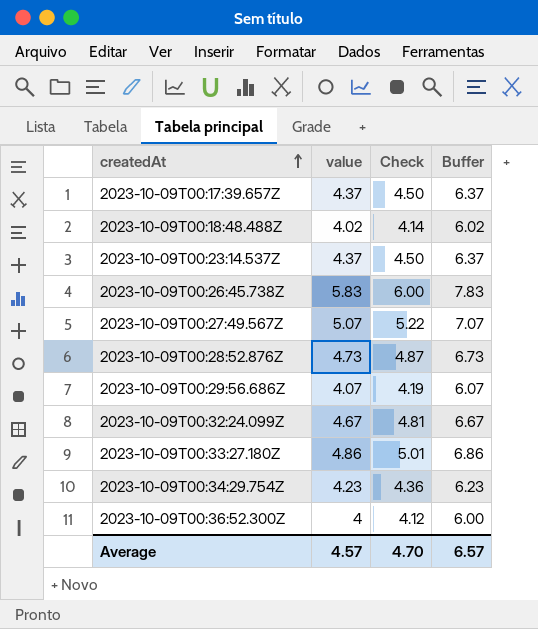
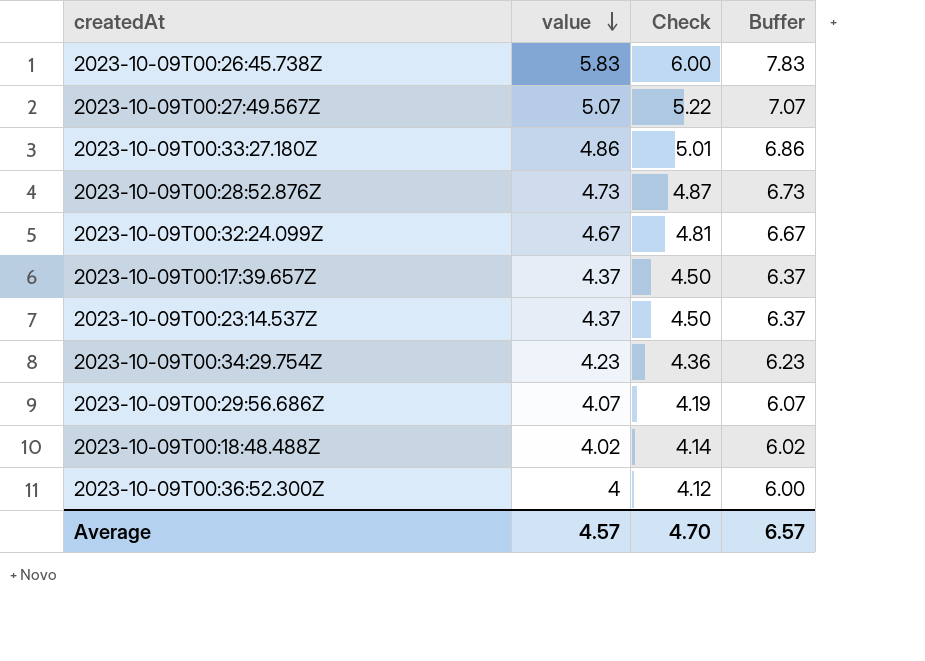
row order: createdAt ascending -> value descending

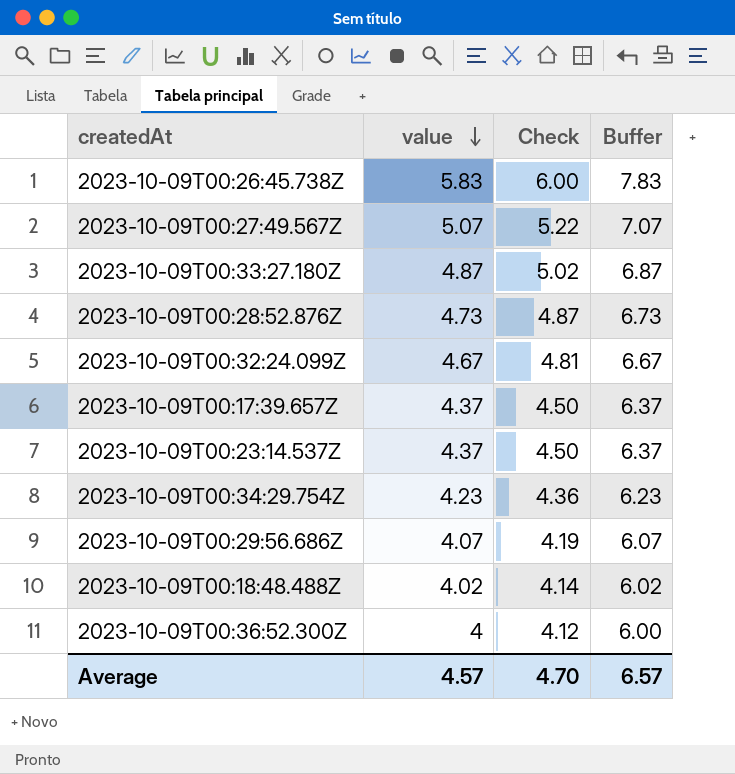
2023-10-09T00:33:27.180Z | value: 4.86 -> 4.87
2023-10-09T00:33:27.180Z | Check: 5.01 -> 5.02
2023-10-09T00:33:27.180Z | Buffer: 6.86 -> 6.87

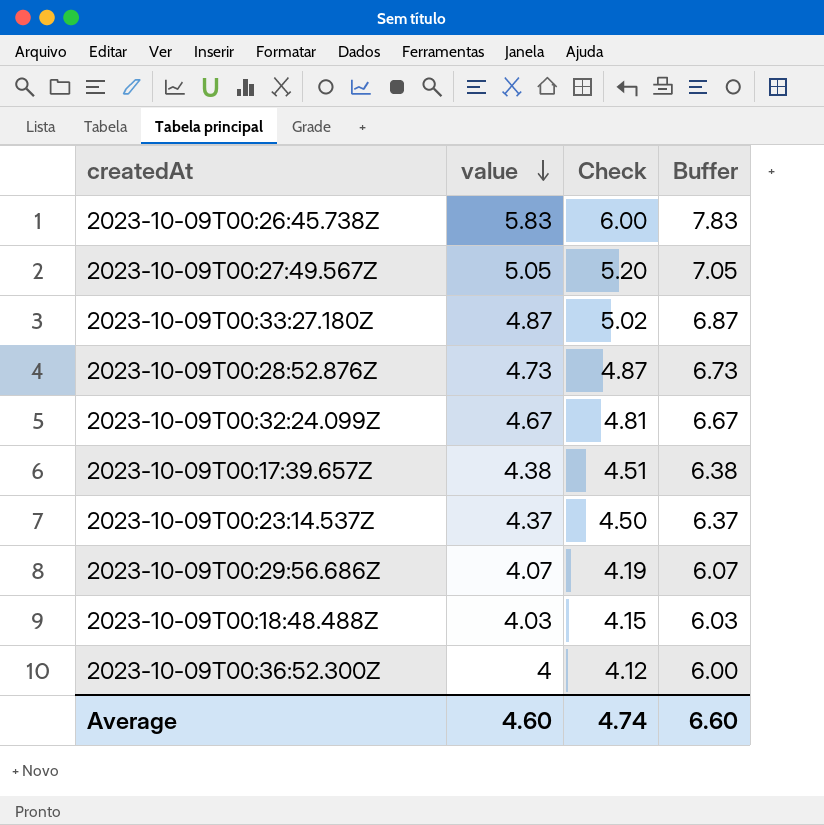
row 2023-10-09T00:34:29.754Z: 4.23 | 4.36 | 6.23 -> none
2023-10-09T00:27:49.567Z | value: 5.07 -> 5.05
2023-10-09T00:27:49.567Z | Check: 5.22 -> 5.20
2023-10-09T00:27:49.567Z | Buffer: 7.07 -> 7.05
2023-10-09T00:17:39.657Z | value: 4.37 -> 4.38
2023-10-09T00:17:39.657Z | Check: 4.50 -> 4.51
2023-10-09T00:17:39.657Z | Buffer: 6.37 -> 6.38
2023-10-09T00:18:48.488Z | value: 4.02 -> 4.03
2023-10-09T00:18:48.488Z | Check: 4.14 -> 4.15
2023-10-09T00:18:48.488Z | Buffer: 6.02 -> 6.03
Average | value: 4.57 -> 4.60
Average | Check: 4.70 -> 4.74
Average | Buffer: 6.57 -> 6.60

